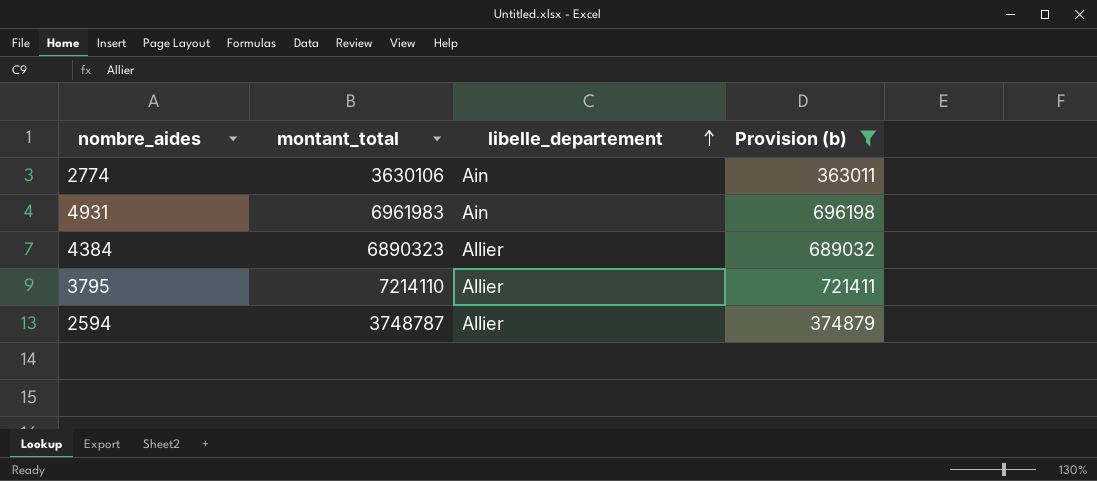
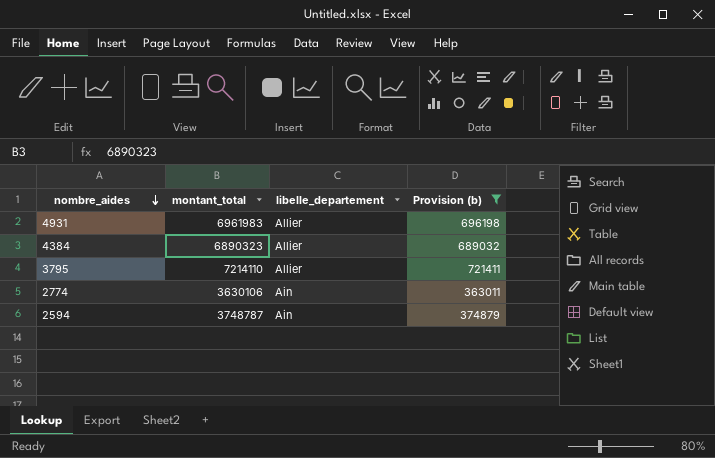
row order: libelle_departement ascending -> nombre_aides descending
4931 | libelle_departement: Ain -> Allier
2594 | libelle_departement: Allier -> Ain

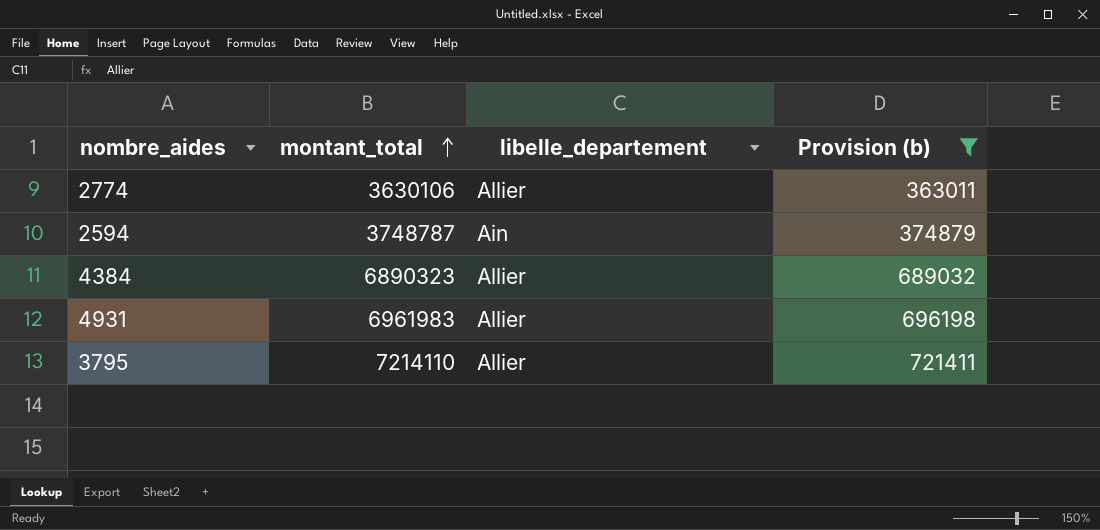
row order: nombre_aides descending -> montant_total ascending
2774 | libelle_departement: Ain -> Allier

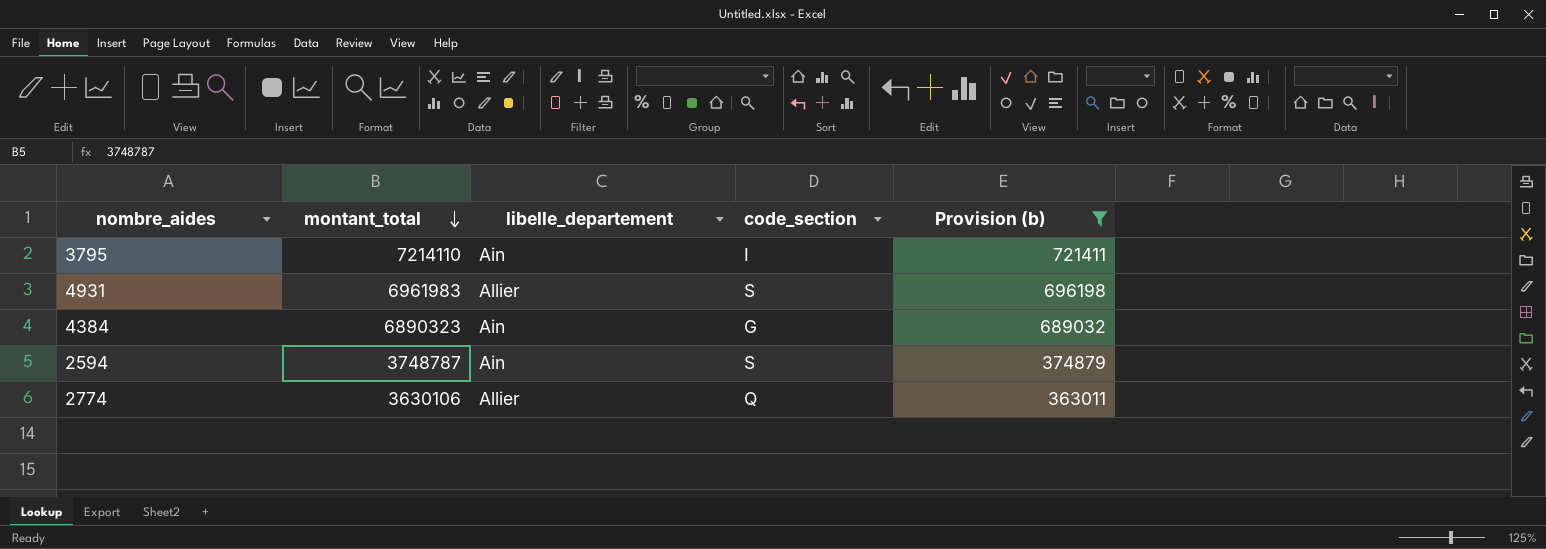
row order: montant_total ascending -> montant_total descending
column code_section | position: none -> 4
3795 | libelle_departement: Allier -> Ain
4384 | libelle_departement: Allier -> Ain

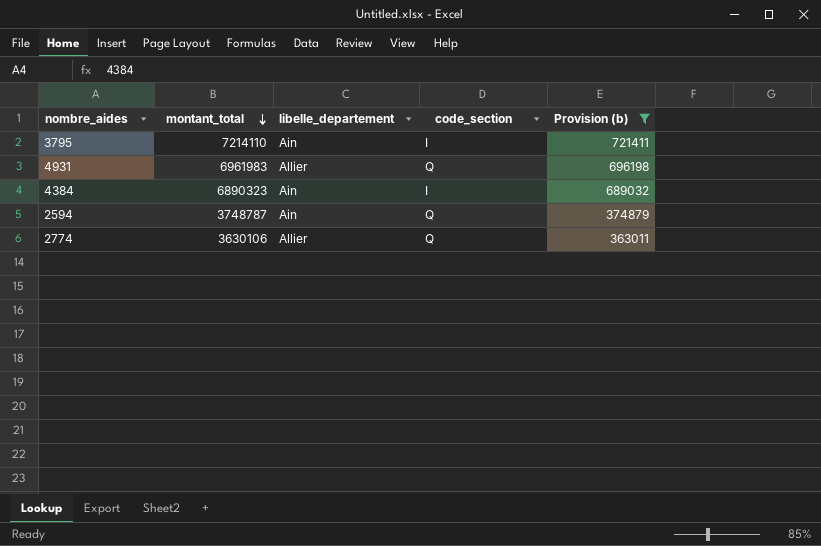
4931 | code_section: S -> Q
4384 | code_section: G -> I
2594 | code_section: S -> Q

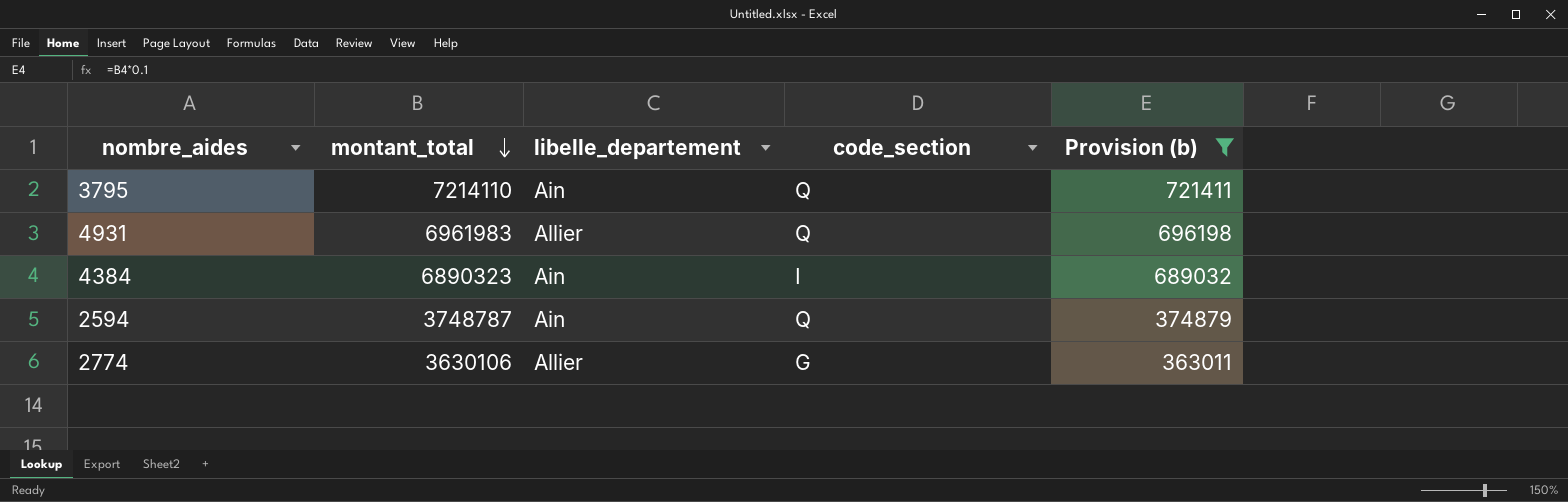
3795 | code_section: I -> Q
2774 | code_section: Q -> G

